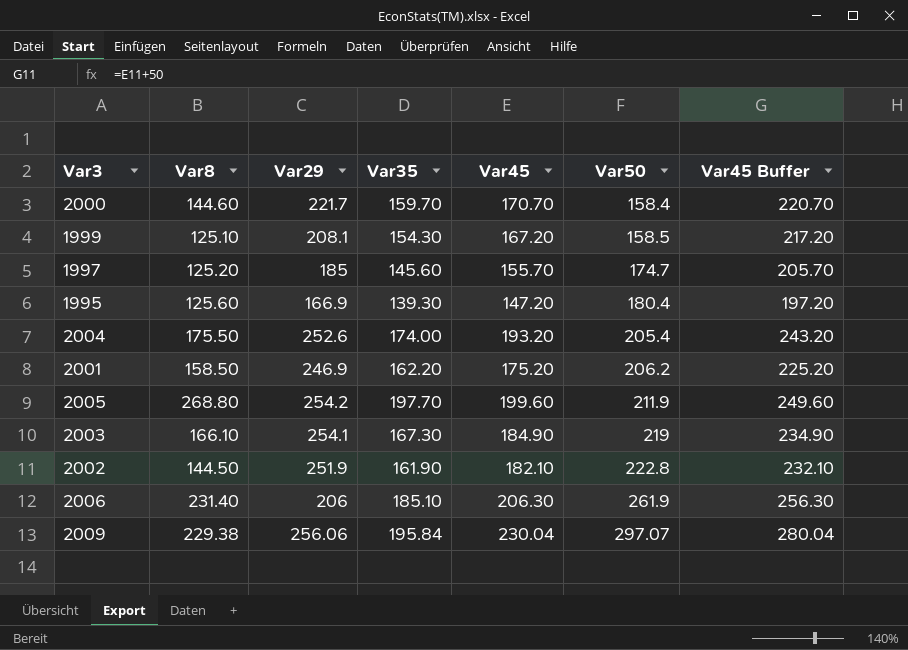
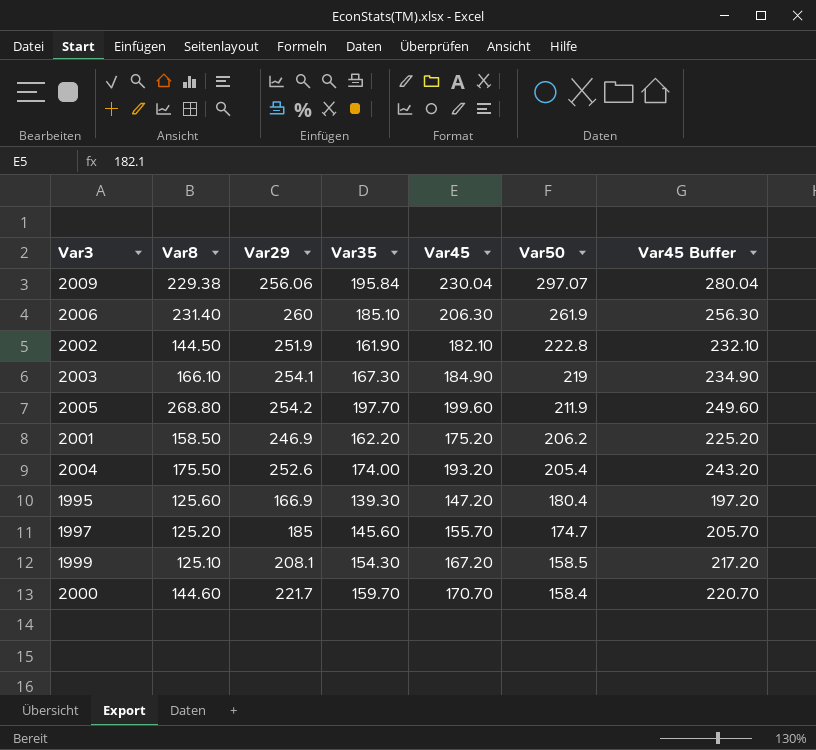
row order: Var50 ascending -> Var50 descending
2006 | Var29: 206 -> 260

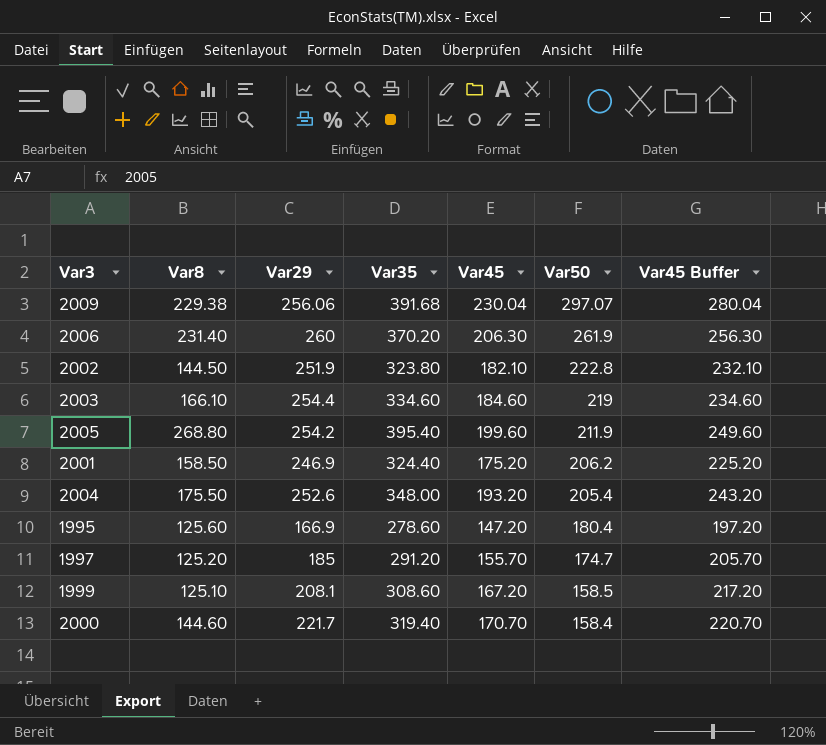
2009 | Var35: 195.84 -> 391.68
2006 | Var35: 185.10 -> 370.20
2002 | Var35: 161.90 -> 323.80
2003 | Var29: 254.1 -> 254.4
2003 | Var35: 167.30 -> 334.60
2003 | Var45: 184.90 -> 184.60
2003 | Var45 Buffer: 234.90 -> 234.60
2005 | Var35: 197.70 -> 395.40
2001 | Var35: 162.20 -> 324.40
2004 | Var35: 174.00 -> 348.00
1995 | Var35: 139.30 -> 278.60
1997 | Var35: 145.60 -> 291.20
1999 | Var35: 154.30 -> 308.60
2000 | Var35: 159.70 -> 319.40

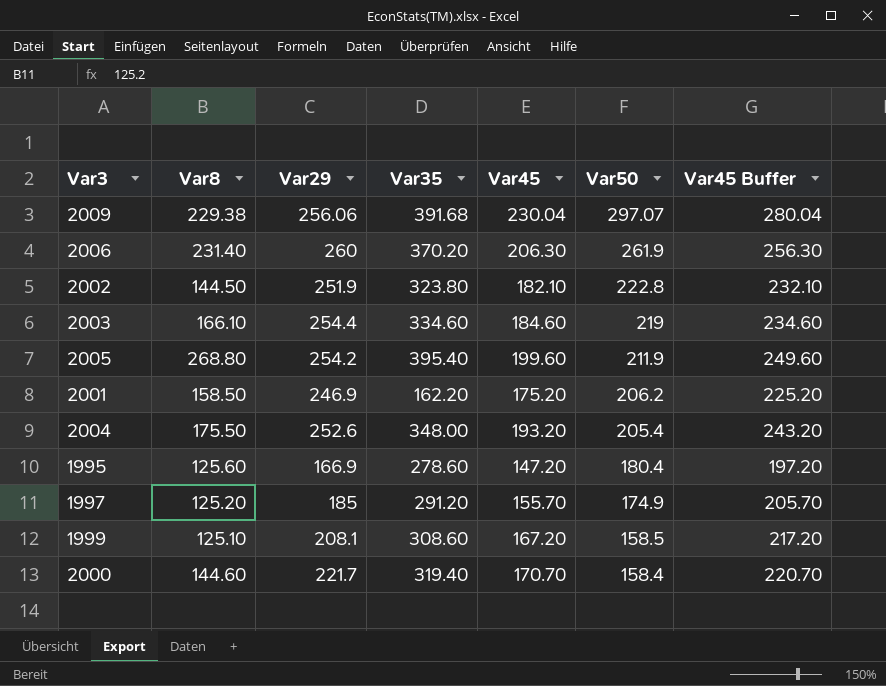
2001 | Var35: 324.40 -> 162.20
1997 | Var50: 174.7 -> 174.9

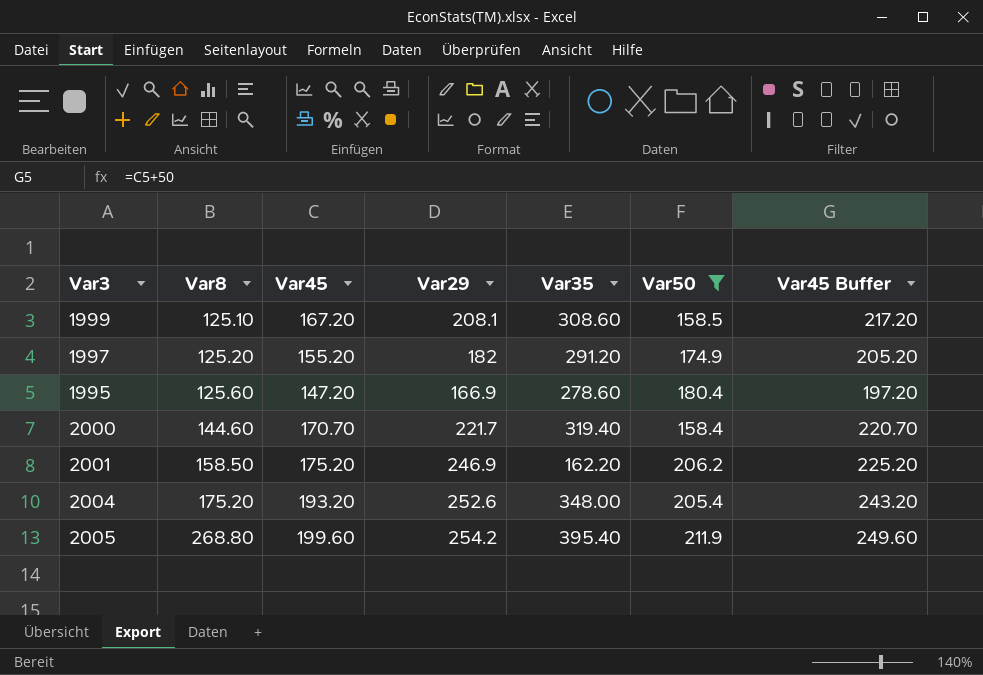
filter: none -> Var50 <= 211.9
row order: Var50 descending -> Var8 ascending
column Var45 | position: 5 -> 3
1997 | Var45: 155.70 -> 155.20
1997 | Var29: 185 -> 182
1997 | Var45 Buffer: 205.70 -> 205.20
2004 | Var8: 175.50 -> 175.20

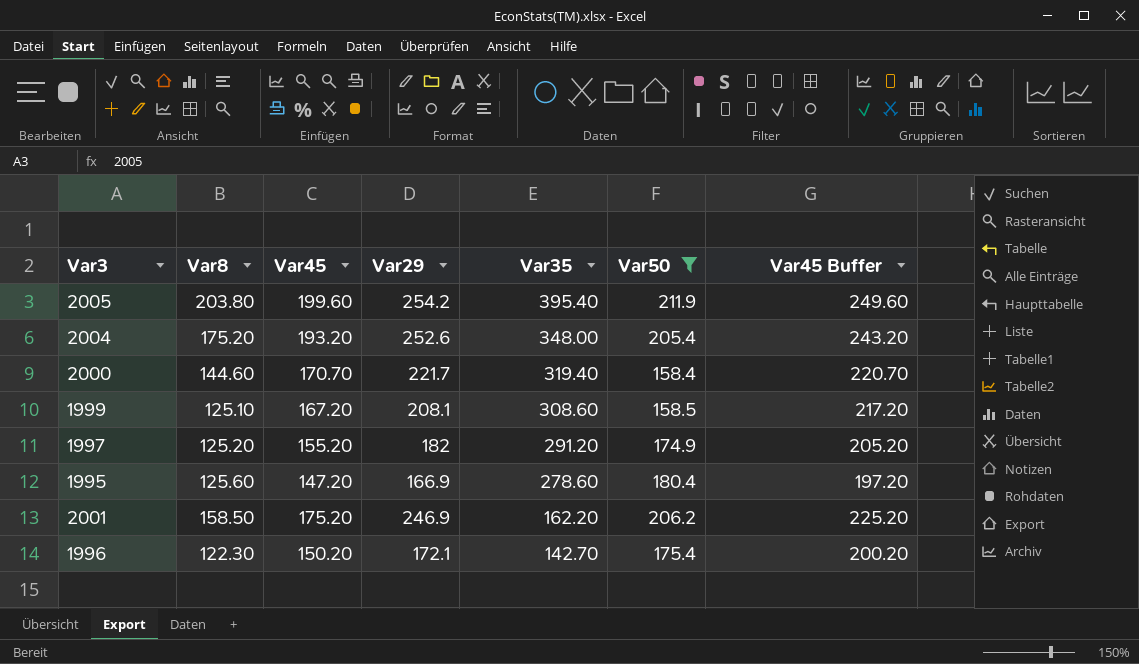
row order: Var8 ascending -> Var35 descending
2005 | Var8: 268.80 -> 203.80
row 1996: none -> 122.30 | 150.20 | 172.1 | 142.70 | 175.4 | 200.20

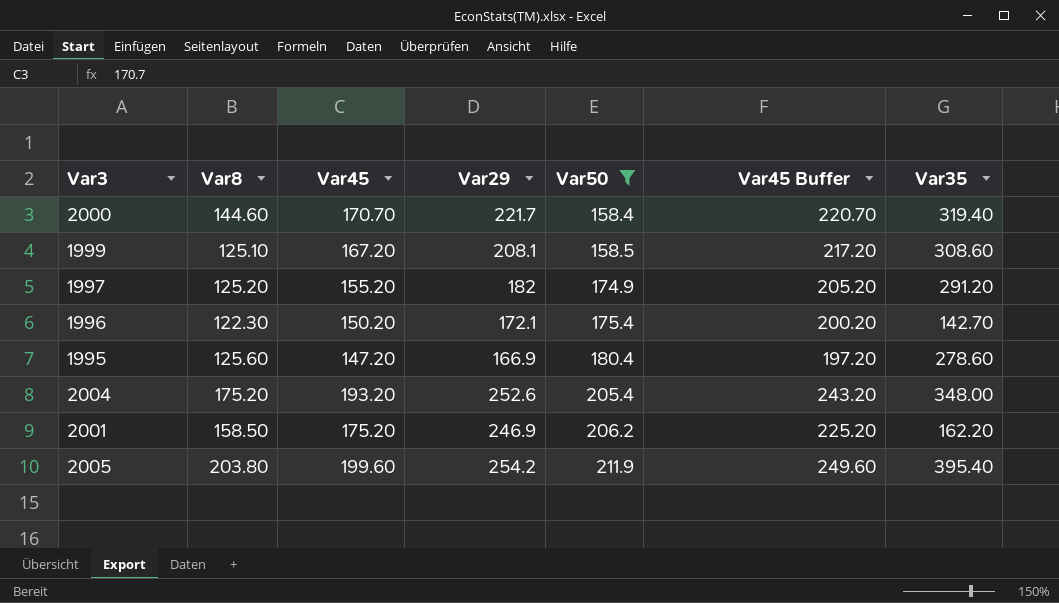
row order: Var35 descending -> Var50 ascending
column Var35 | position: 5 -> 7

